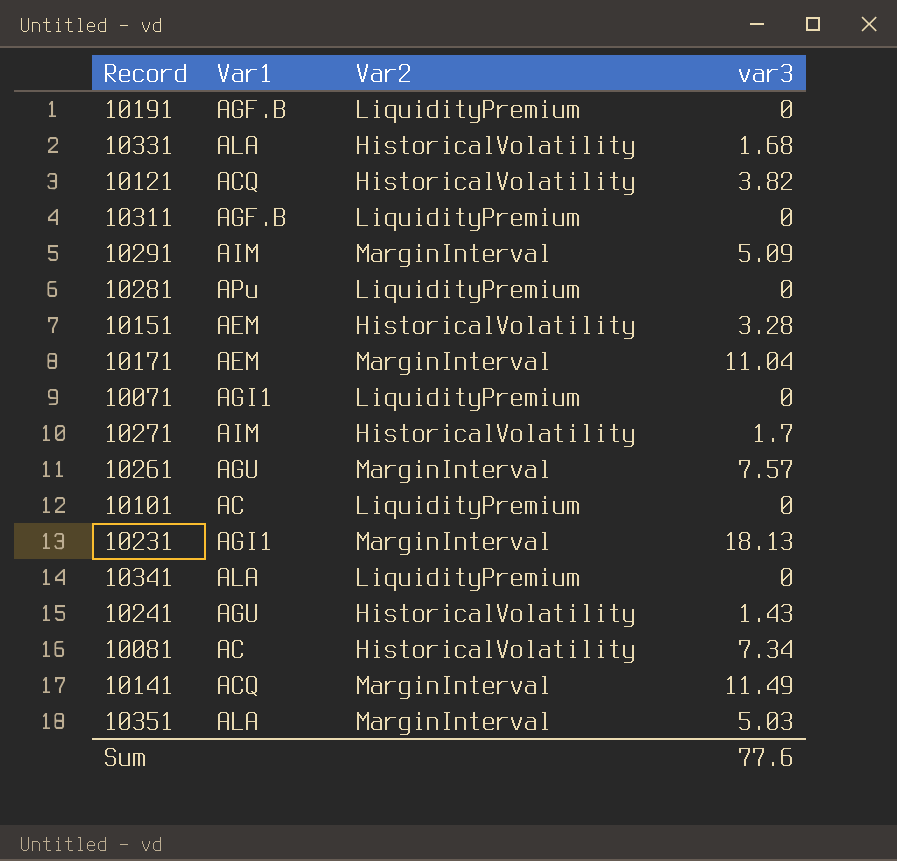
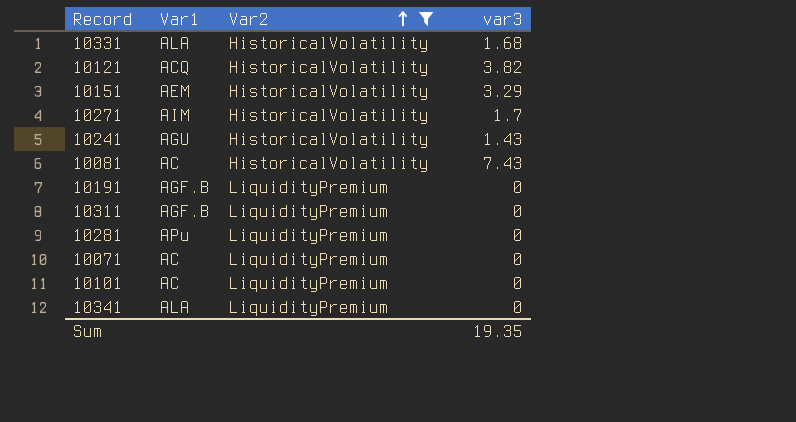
filter: none -> Var2 != MarginInterval
row order: none -> Var2 ascending
10151 | var3: 3.28 -> 3.29
10081 | var3: 7.34 -> 7.43
10071 | Var1: AGI1 -> AC
Sum | var3: 77.6 -> 19.35

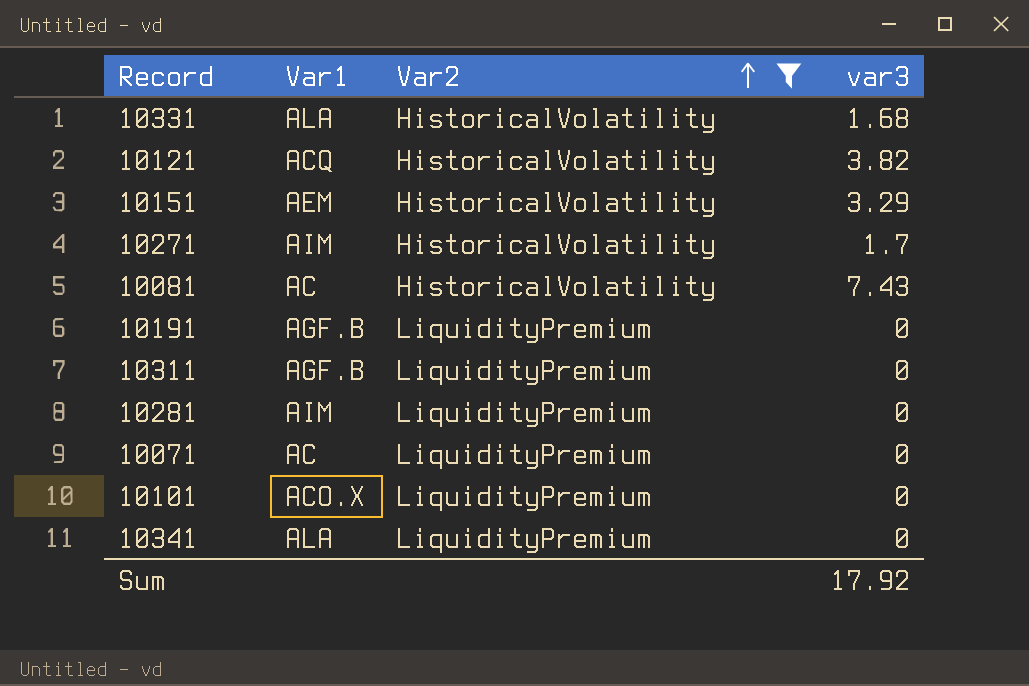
row 10241: AGU | HistoricalVolatility | 1.43 -> none
10281 | Var1: APu -> AIM
10101 | Var1: AC -> ACO.X
Sum | var3: 19.35 -> 17.92

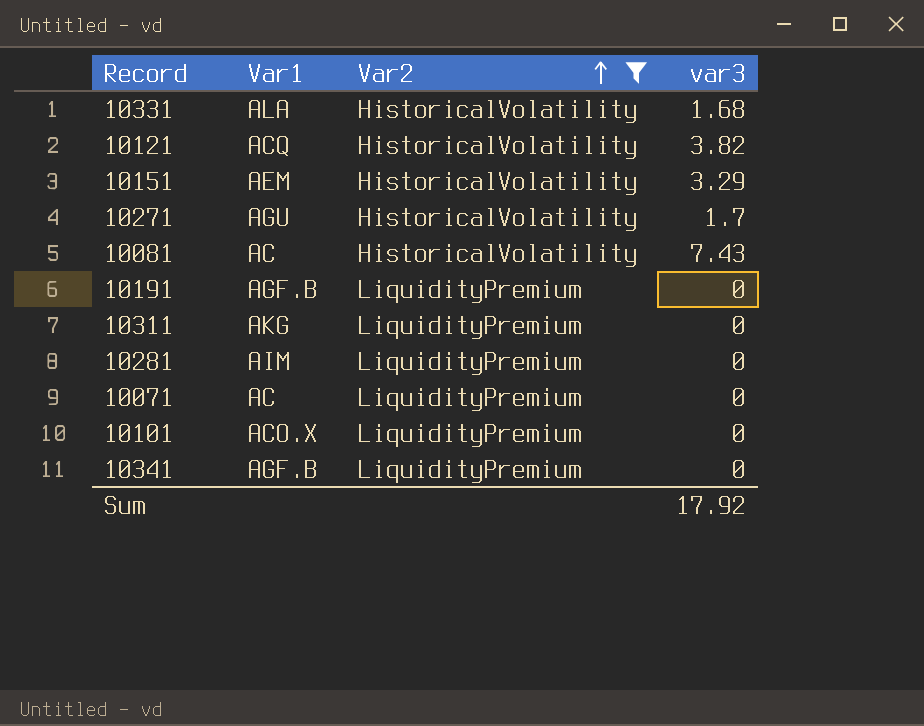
10271 | Var1: AIM -> AGU
10311 | Var1: AGF.B -> AKG
10341 | Var1: ALA -> AGF.B

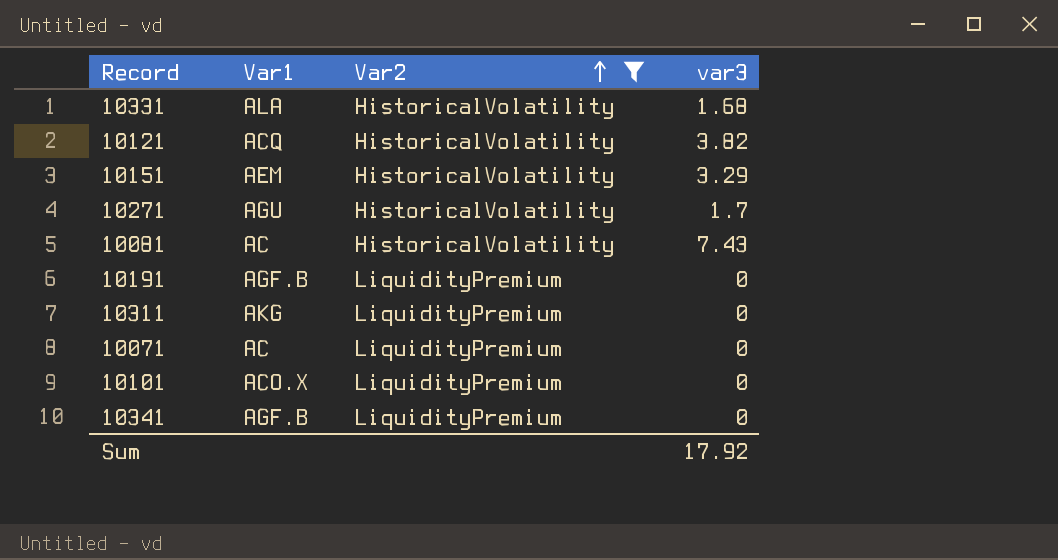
row 10281: AIM | LiquidityPremium | 0 -> none

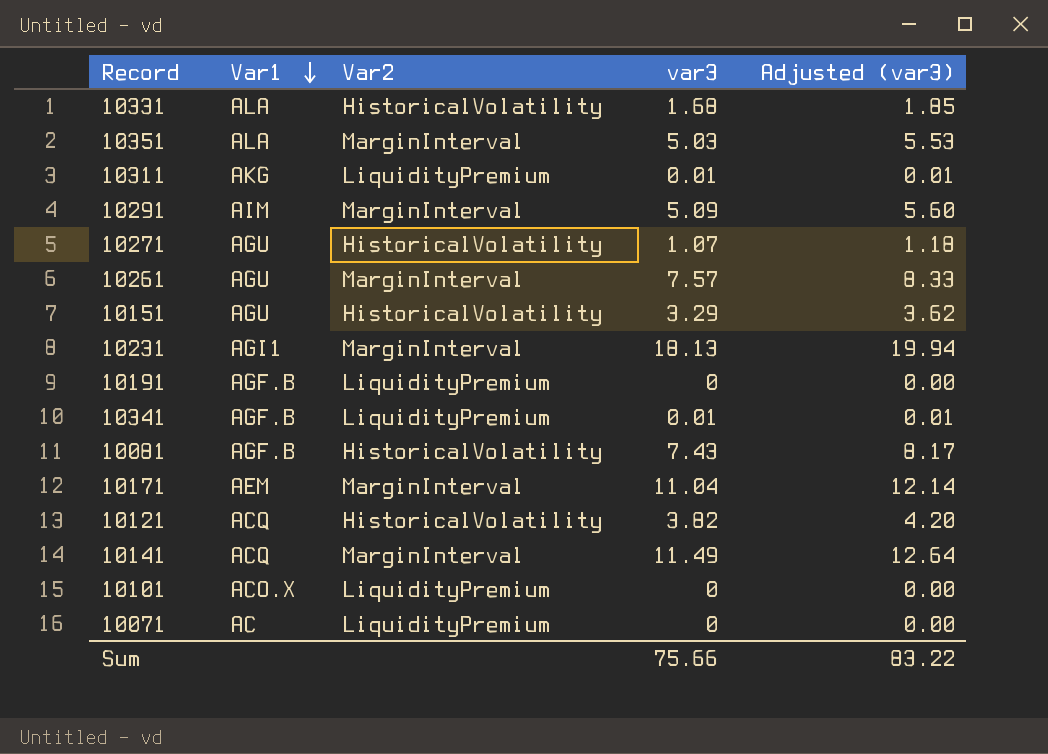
filter: Var2 != MarginInterval -> none
row order: Var2 ascending -> Var1 descending
column Adjusted (var3) | formula: none -> [var3] * 1.1
10311 | var3: 0 -> 0.01
10271 | var3: 1.7 -> 1.07
10151 | Var1: AEM -> AGU
10341 | var3: 0 -> 0.01
10081 | Var1: AC -> AGF.B
Sum | var3: 17.92 -> 75.66

